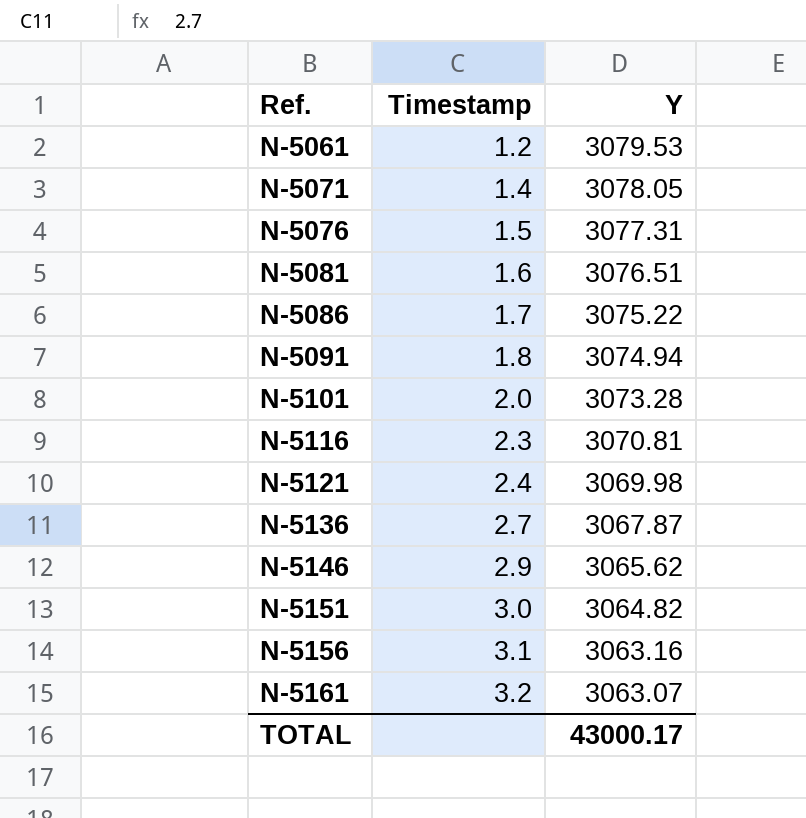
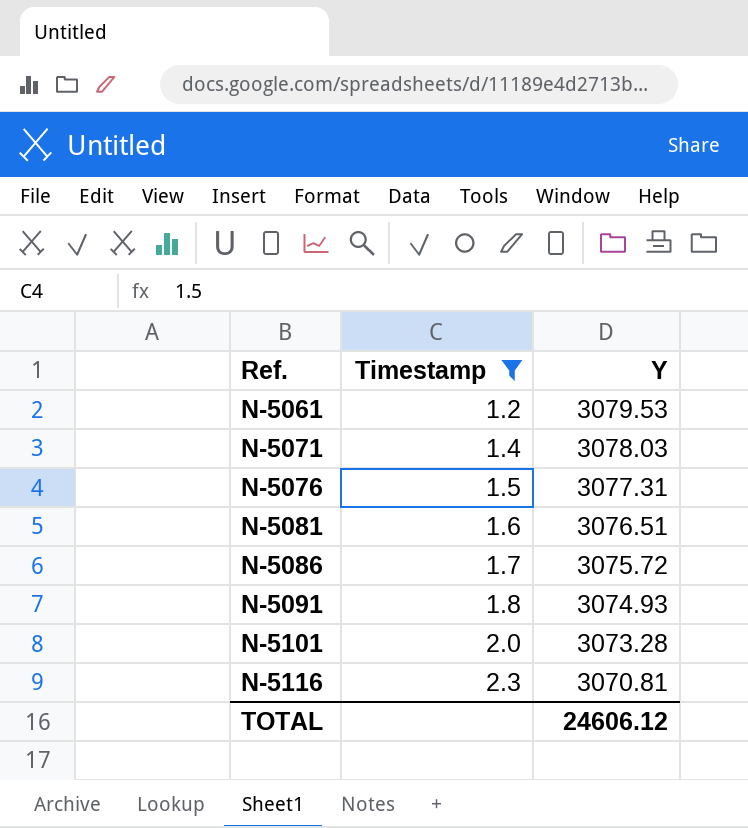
filter: none -> Timestamp <= 2.3
N-5071 | Y: 3078.05 -> 3078.03
N-5086 | Y: 3075.22 -> 3075.72
N-5091 | Y: 3074.94 -> 3074.93
TOTAL | Y: 43000.17 -> 24606.12

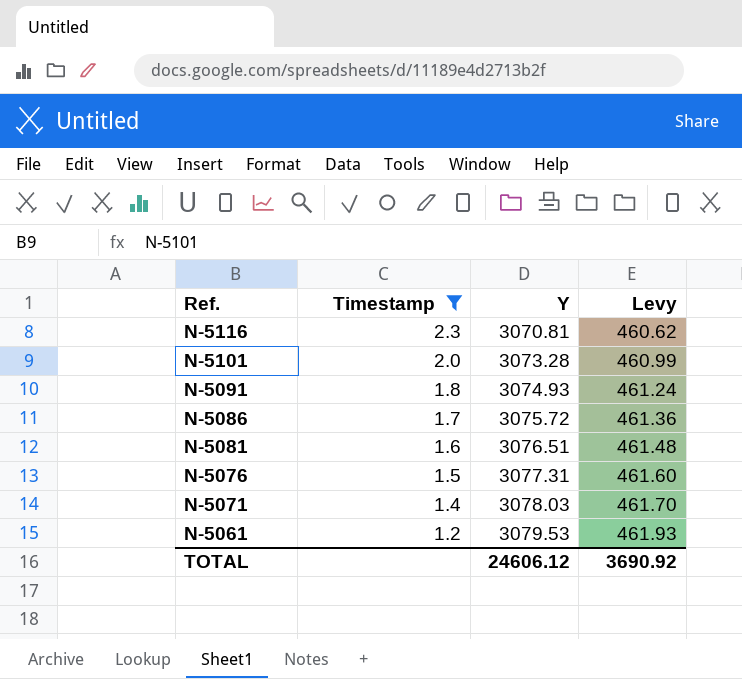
row order: Ref. ascending -> Ref. descending
column Levy | formula: none -> [Y] * 0.15

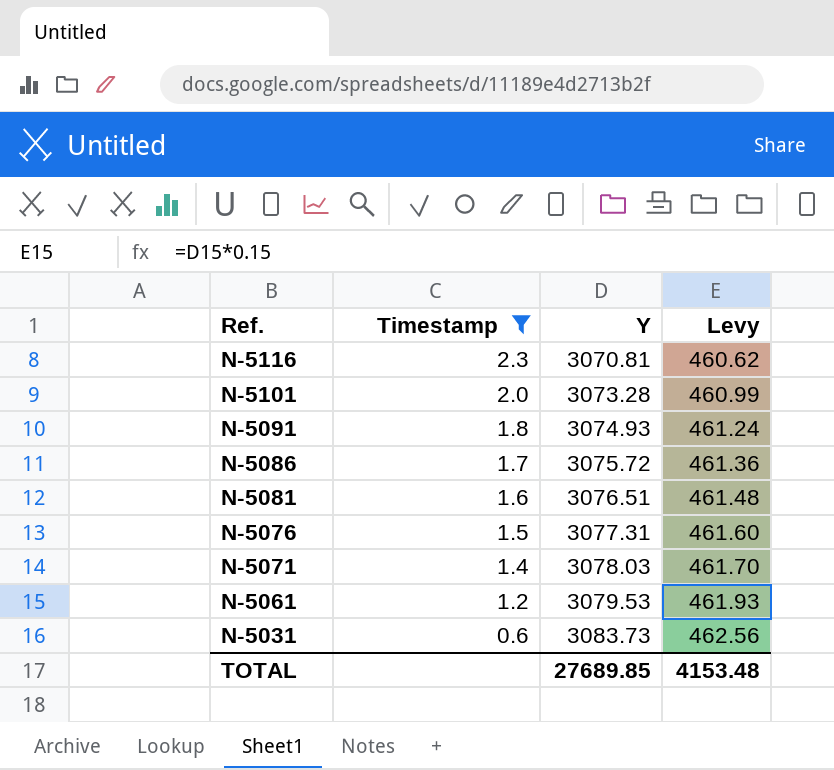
row N-5031: none -> 0.6 | 3083.73 | 462.56
TOTAL | Y: 24606.12 -> 27689.85
TOTAL | Levy: 3690.92 -> 4153.48

